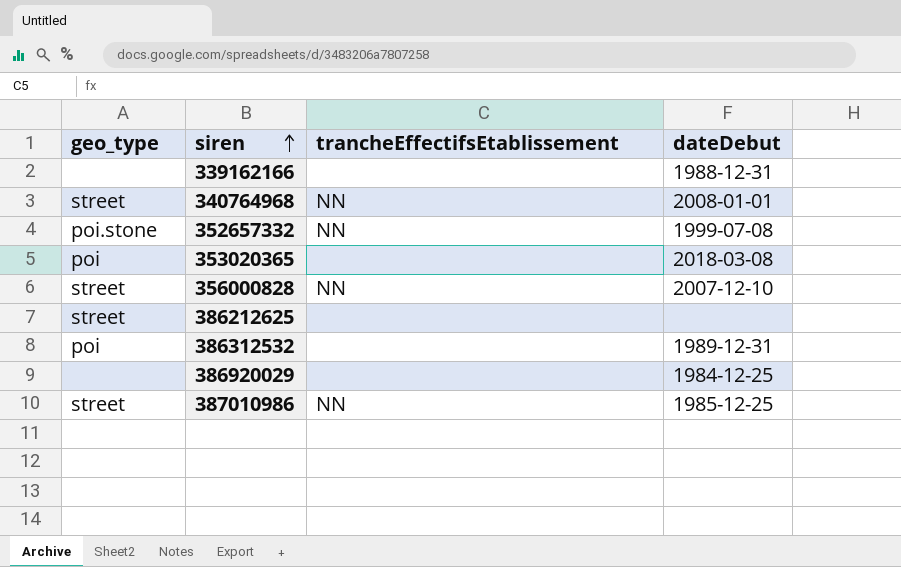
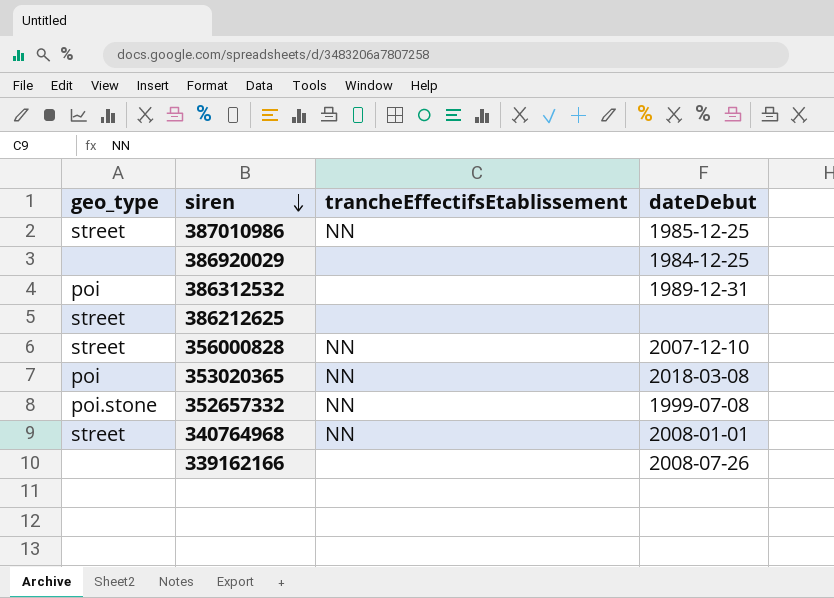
row order: siren ascending -> siren descending
353020365 | trancheEffectifsEtablissement: none -> NN
339162166 | dateDebut: 1988-12-31 -> 2008-07-26

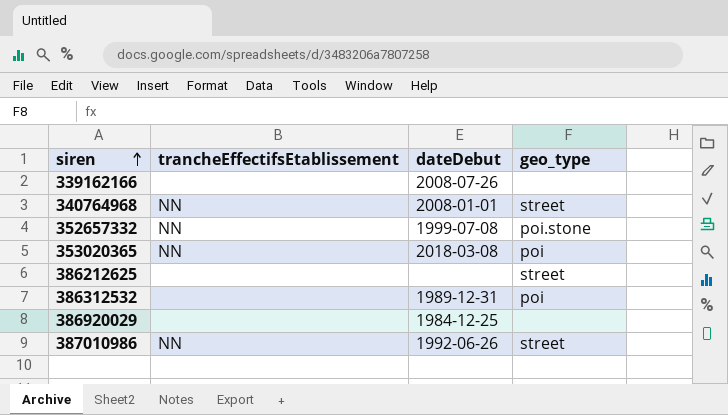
row order: siren descending -> siren ascending
column geo_type | position: 1 -> 4
row 356000828: street | NN | 2007-12-10 -> none
387010986 | dateDebut: 1985-12-25 -> 1992-06-26

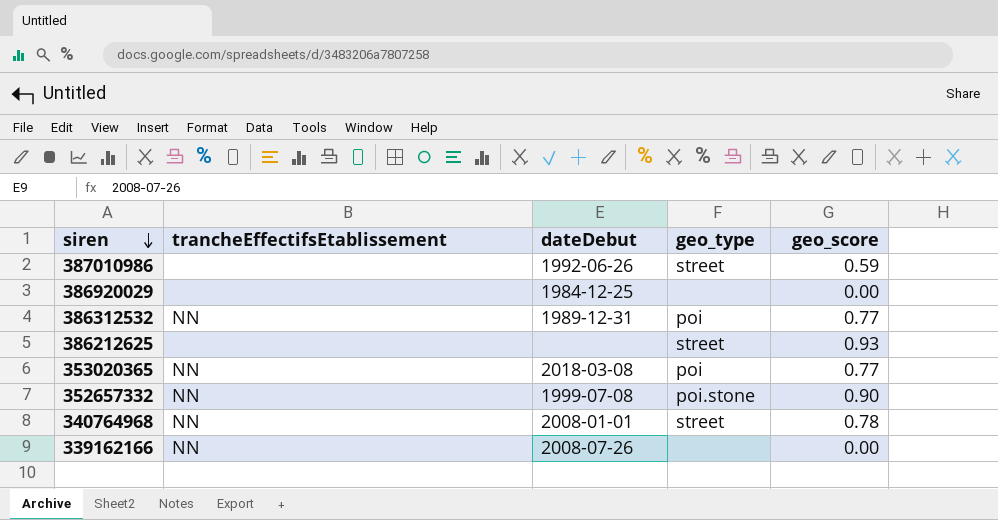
row order: siren ascending -> siren descending
column geo_score | position: none -> 5
387010986 | trancheEffectifsEtablissement: NN -> none
386312532 | trancheEffectifsEtablissement: none -> NN
339162166 | trancheEffectifsEtablissement: none -> NN

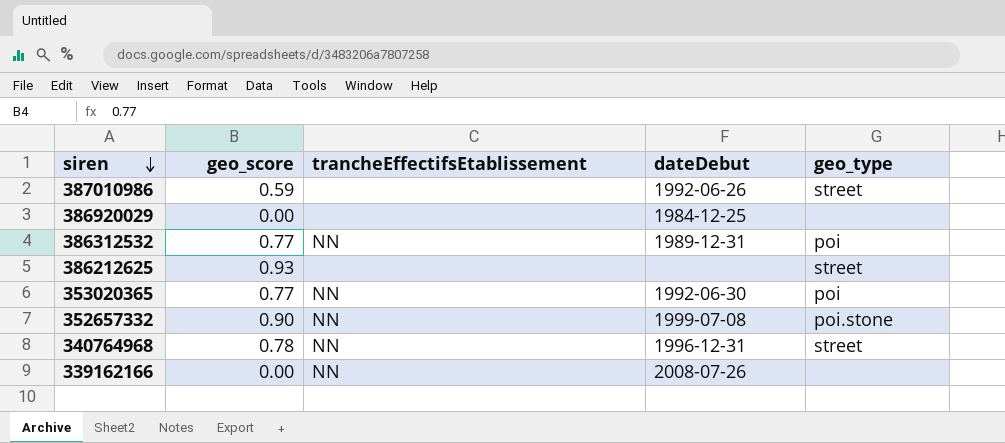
column geo_score | position: 5 -> 2
353020365 | dateDebut: 2018-03-08 -> 1992-06-30
340764968 | dateDebut: 2008-01-01 -> 1996-12-31

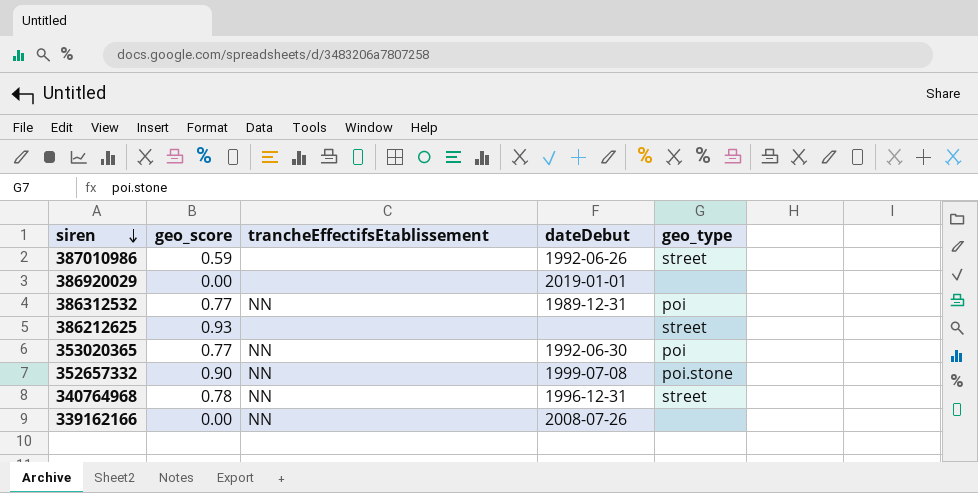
386920029 | dateDebut: 1984-12-25 -> 2019-01-01

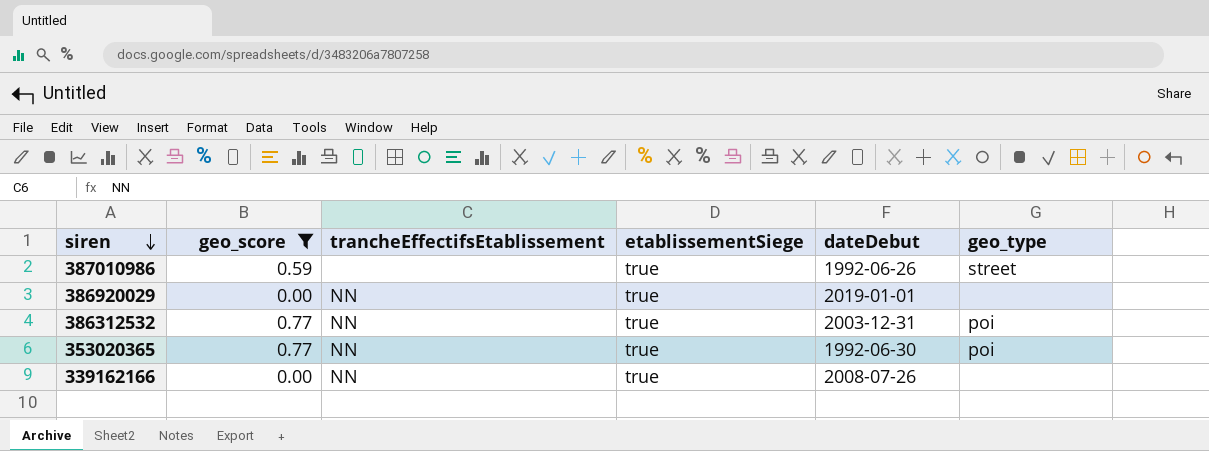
filter: none -> geo_score <= 0.77
column etablissementSiege | position: none -> 4
386920029 | trancheEffectifsEtablissement: none -> NN
386312532 | dateDebut: 1989-12-31 -> 2003-12-31

